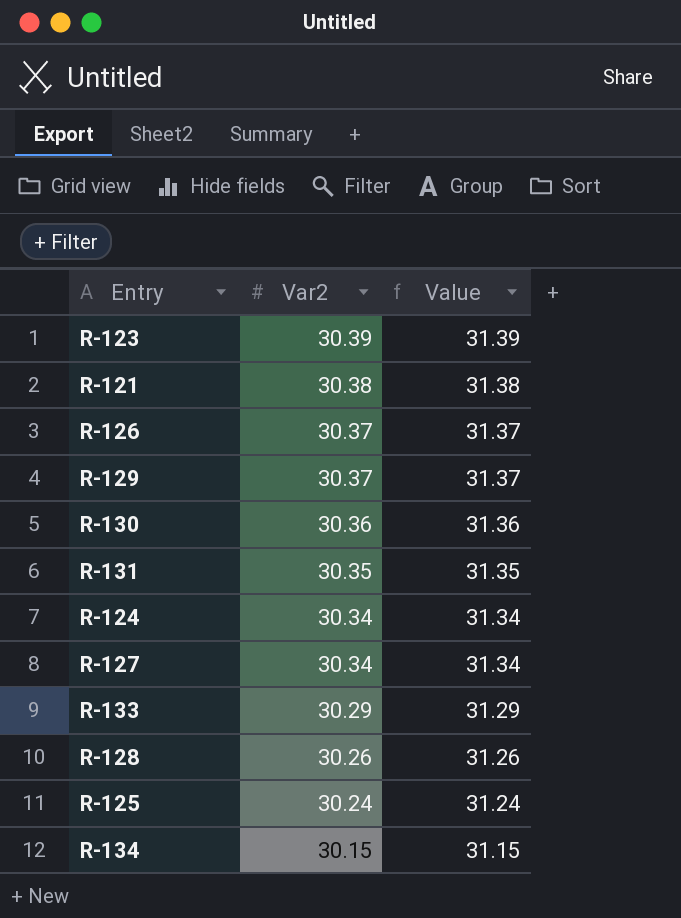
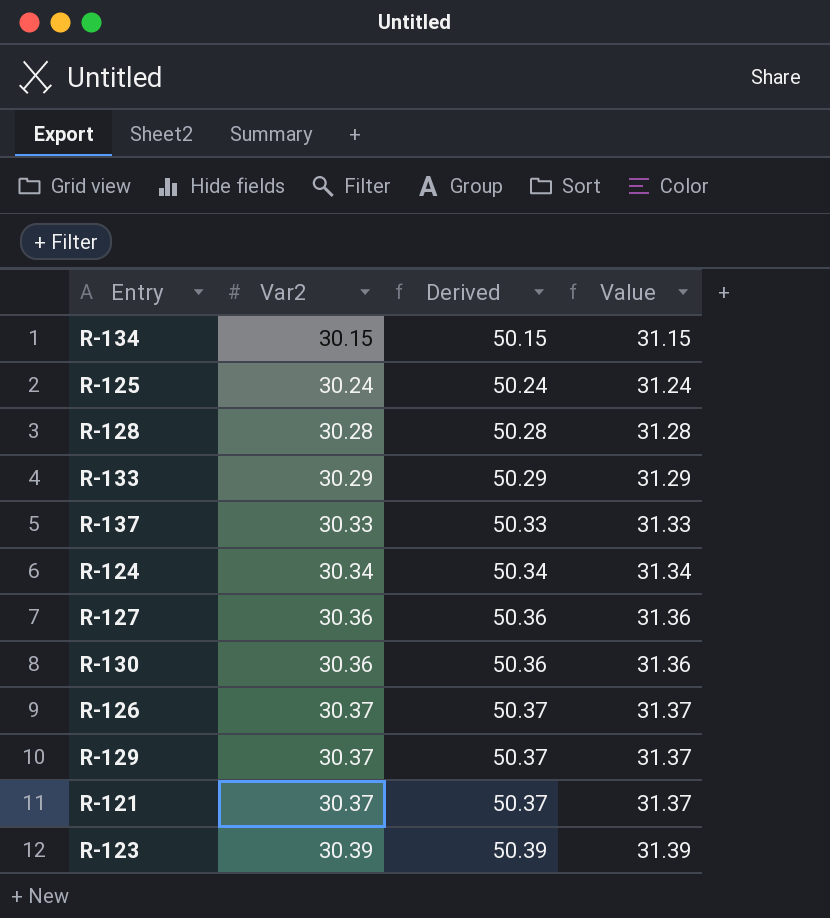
row order: Var2 descending -> Var2 ascending
column Derived | formula: none -> [Var2] + 20
row R-131: 30.35 | 31.35 -> none
R-128 | Var2: 30.26 -> 30.28
R-128 | Value: 31.26 -> 31.28
row R-137: none -> 30.33 | 50.33 | 31.33
R-127 | Var2: 30.34 -> 30.36
R-127 | Value: 31.34 -> 31.36
R-121 | Var2: 30.38 -> 30.37
R-121 | Value: 31.38 -> 31.37

